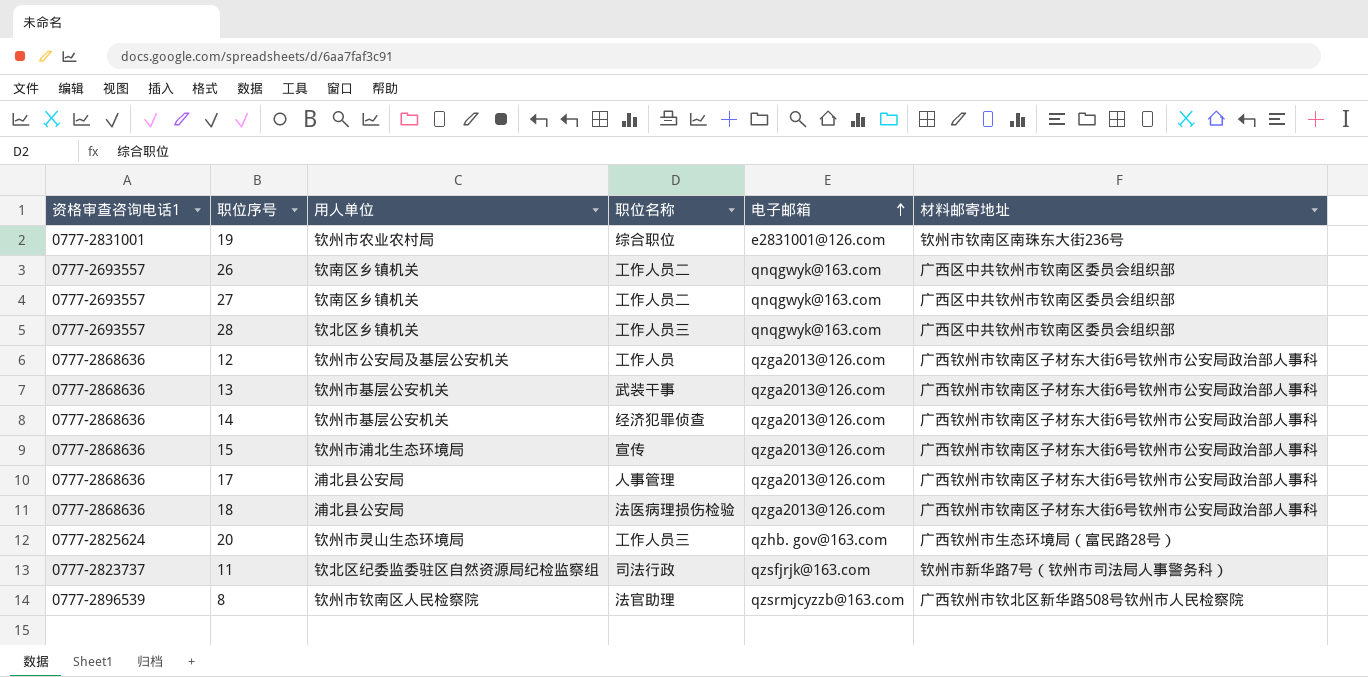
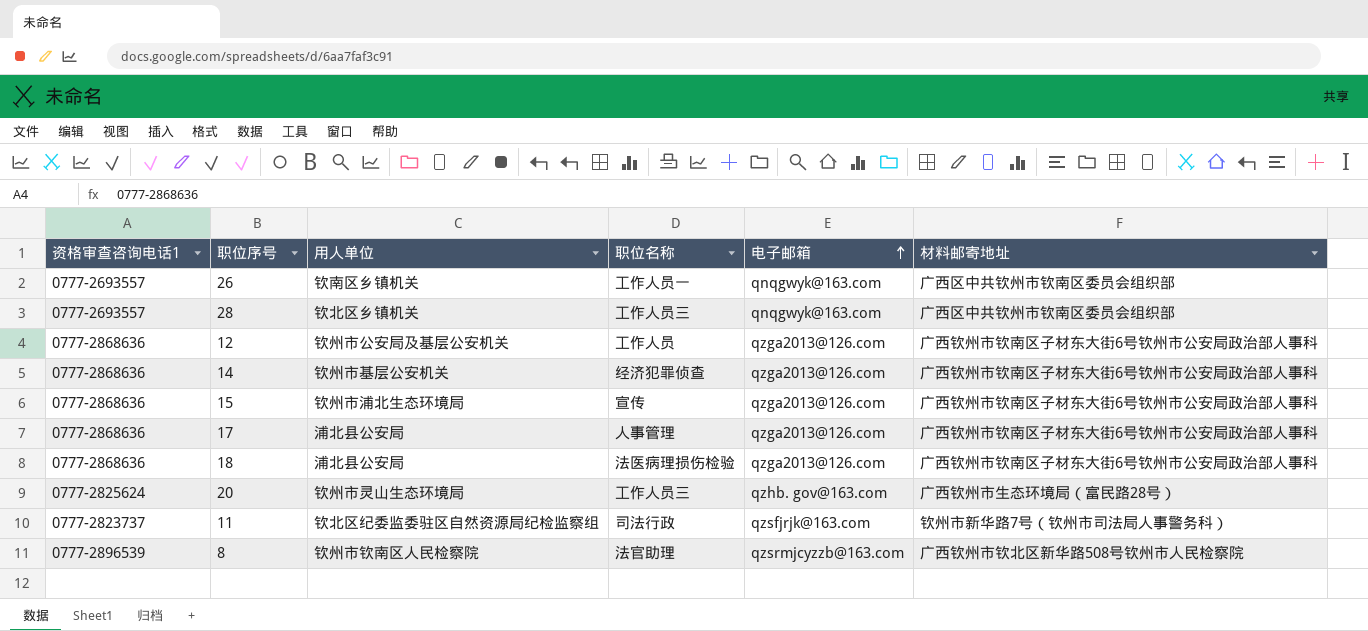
row 19: 0777-2831001 | 钦州市农业农村局 | 综合职位 | e2831001@126.com | 钦州市钦南区南珠东大街236号 -> none
row 27: 0777-2693557 | 钦南区乡镇机关 | 工作人员二 | qnqgwyk@163.com | 广西区中共钦州市钦南区委员会组织部 -> none
row 13: 0777-2868636 | 钦州市基层公安机关 | 武装干事 | qzga2013@126.com | 广西钦州市钦南区子材东大街6号钦州市公安局政治部人事科 -> none
26 | 职位名称: 工作人员二 -> 工作人员一

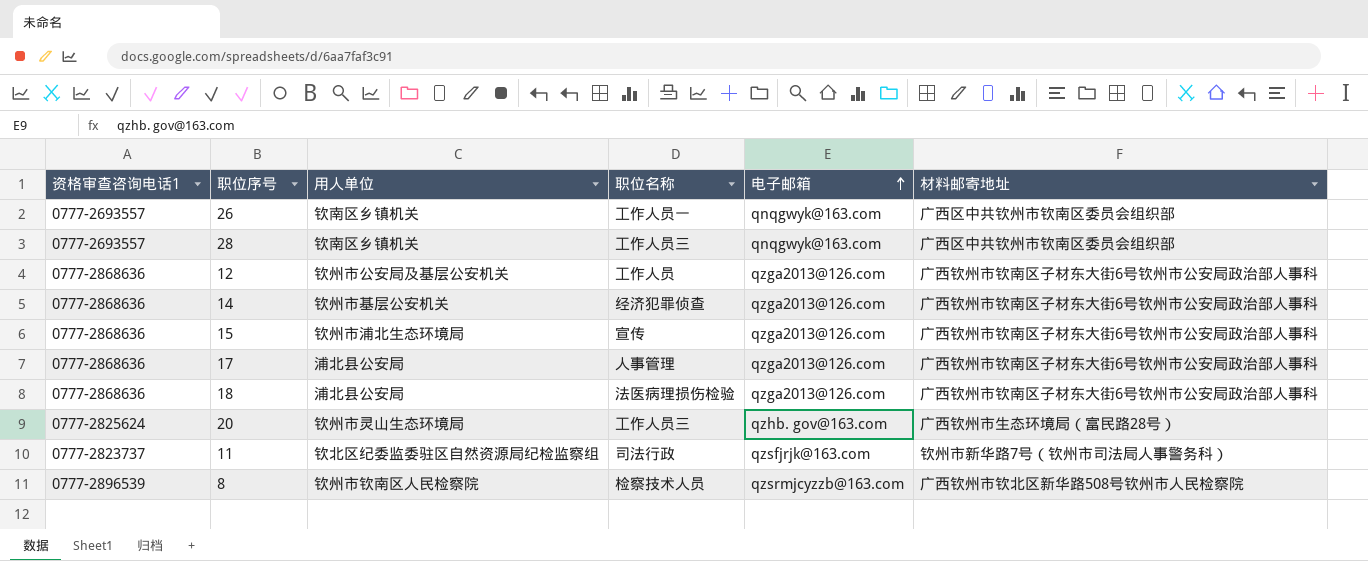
28 | 用人单位: 钦北区乡镇机关 -> 钦南区乡镇机关
8 | 职位名称: 法官助理 -> 检察技术人员

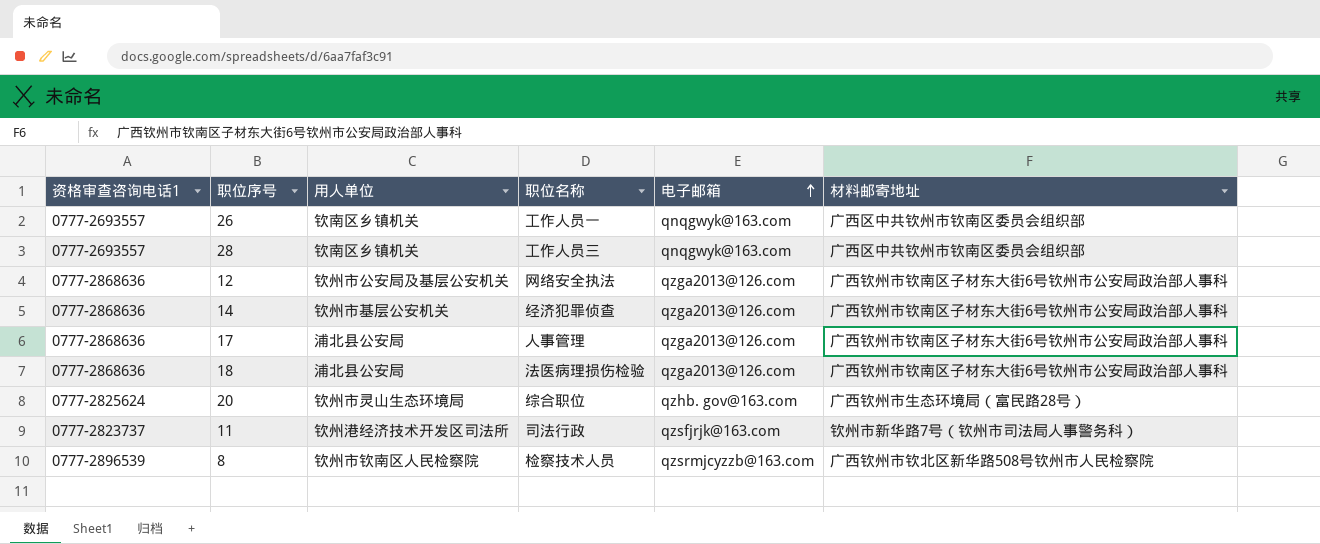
row 15: 0777-2868636 | 钦州市浦北生态环境局 | 宣传 | qzga2013@126.com | 广西钦州市钦南区子材东大街6号钦州市公安局政治部人事科 -> none
12 | 职位名称: 工作人员 -> 网络安全执法
20 | 职位名称: 工作人员三 -> 综合职位
11 | 用人单位: 钦北区纪委监委驻区自然资源局纪检监察组 -> 钦州港经济技术开发区司法所

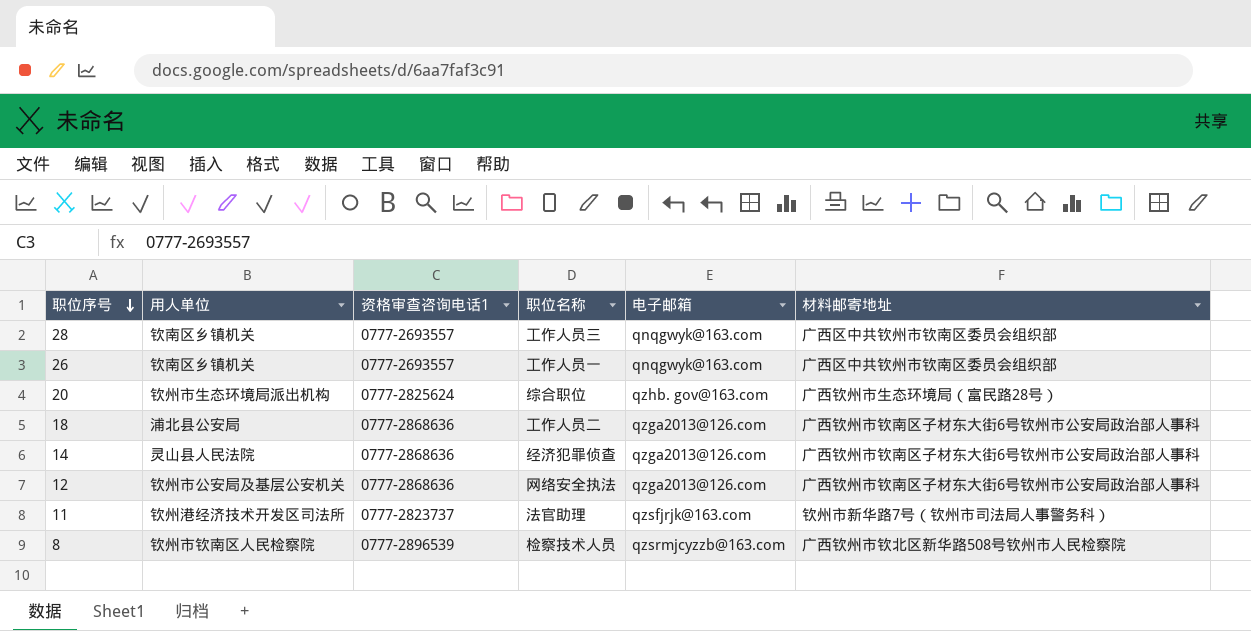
row order: 电子邮箱 ascending -> 职位序号 descending
column 资格审查咨询电话1 | position: 1 -> 3
row 17: 0777-2868636 | 浦北县公安局 | 人事管理 | qzga2013@126.com | 广西钦州市钦南区子材东大街6号钦州市公安局政治部人事科 -> none
20 | 用人单位: 钦州市灵山生态环境局 -> 钦州市生态环境局派出机构
18 | 职位名称: 法医病理损伤检验 -> 工作人员二
14 | 用人单位: 钦州市基层公安机关 -> 灵山县人民法院
11 | 职位名称: 司法行政 -> 法官助理

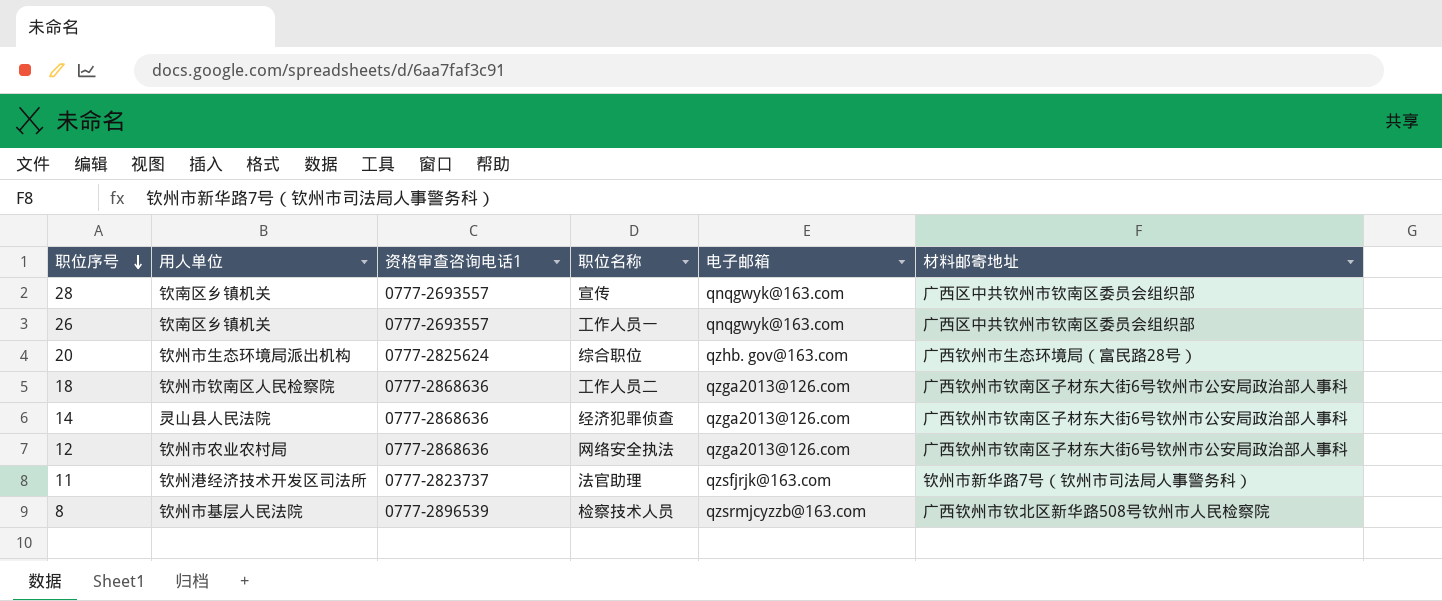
28 | 职位名称: 工作人员三 -> 宣传
18 | 用人单位: 浦北县公安局 -> 钦州市钦南区人民检察院
12 | 用人单位: 钦州市公安局及基层公安机关 -> 钦州市农业农村局
8 | 用人单位: 钦州市钦南区人民检察院 -> 钦州市基层人民法院

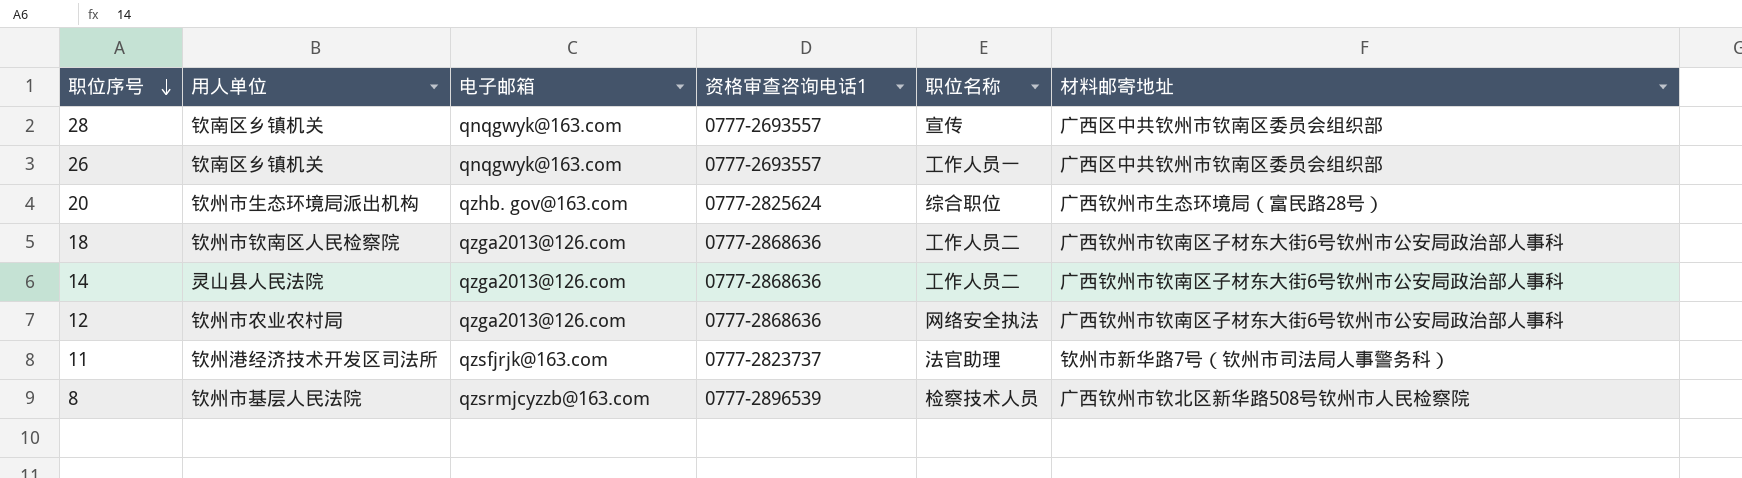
column 电子邮箱 | position: 5 -> 3
14 | 职位名称: 经济犯罪侦查 -> 工作人员二

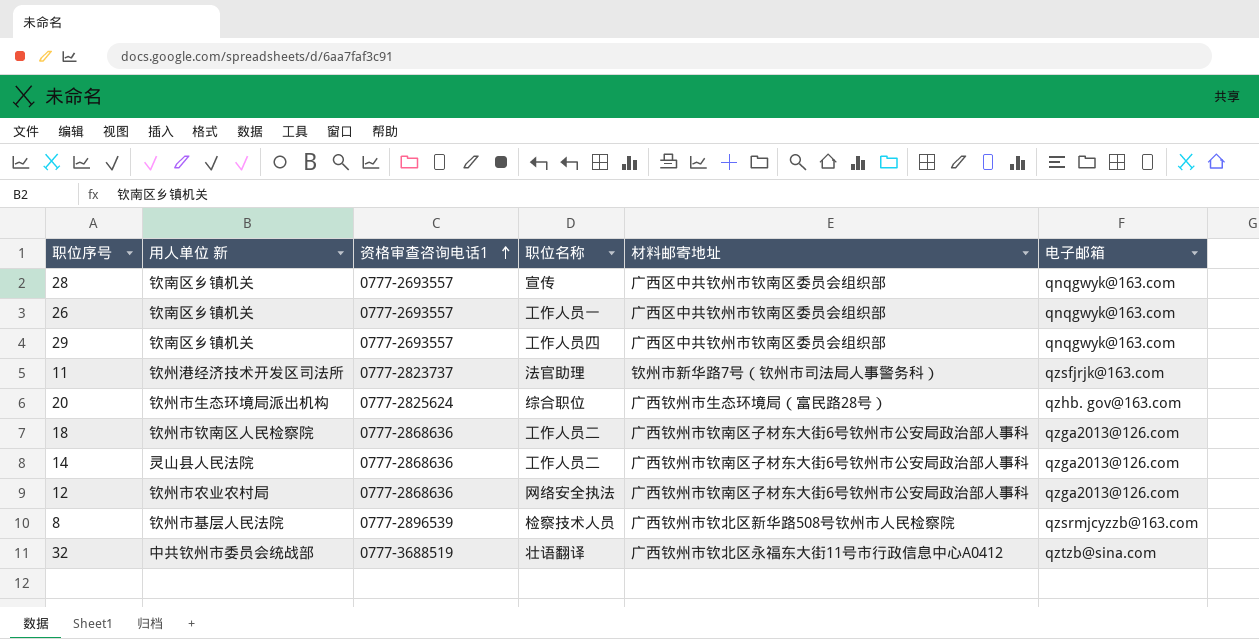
row order: 职位序号 descending -> 资格审查咨询电话1 ascending
column name: 用人单位 -> 用人单位 新
column 电子邮箱 | position: 3 -> 6
row 29: none -> 钦南区乡镇机关 | 0777-2693557 | 工作人员四 | 广西区中共钦州市钦南区委员会组织部 | qnqgwyk@163.com
row 32: none -> 中共钦州市委员会统战部 | 0777-3688519 | 壮语翻译 | 广西钦州市钦北区永福东大街11号市行政信息中心A0412 | qztzb@sina.com

